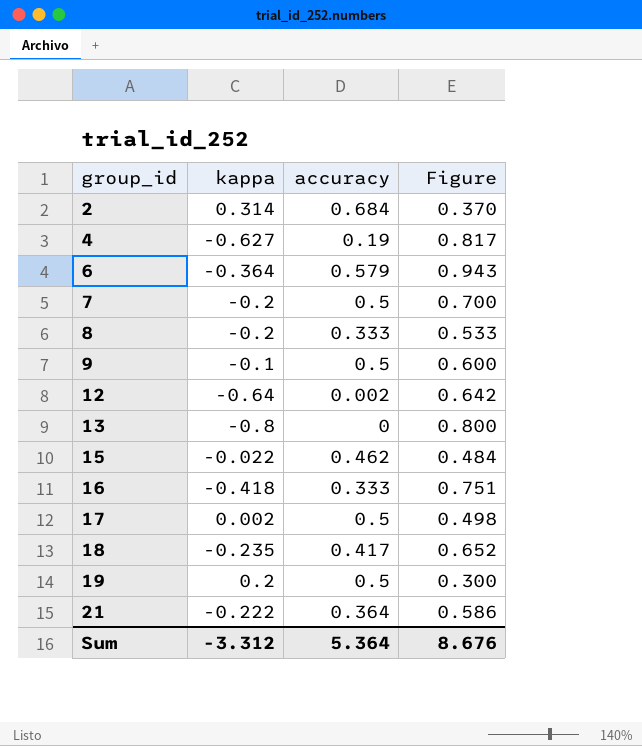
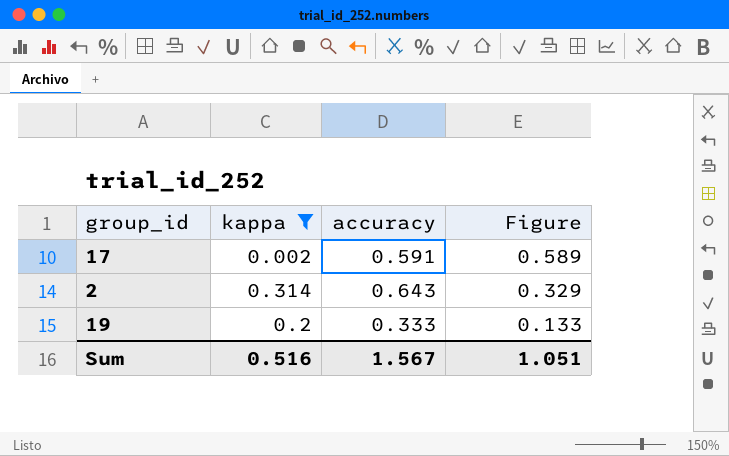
filter: none -> kappa >= 0.002
row order: group_id ascending -> Figure descending
17 | accuracy: 0.5 -> 0.591
17 | Figure: 0.498 -> 0.589
2 | accuracy: 0.684 -> 0.643
2 | Figure: 0.370 -> 0.329
19 | accuracy: 0.5 -> 0.333
19 | Figure: 0.300 -> 0.133
Sum | kappa: -3.312 -> 0.516
Sum | accuracy: 5.364 -> 1.567
Sum | Figure: 8.676 -> 1.051

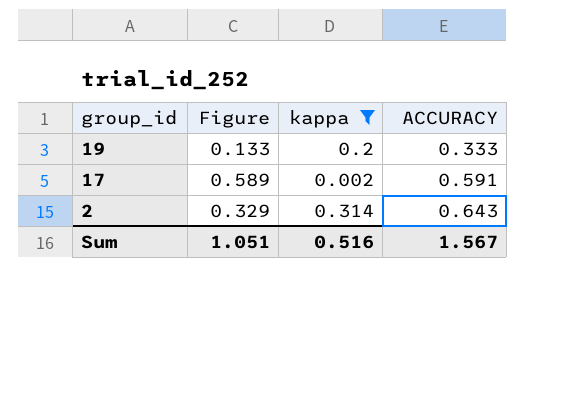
row order: Figure descending -> group_id descending
column Figure | position: 4 -> 2
column name: accuracy -> ACCURACY

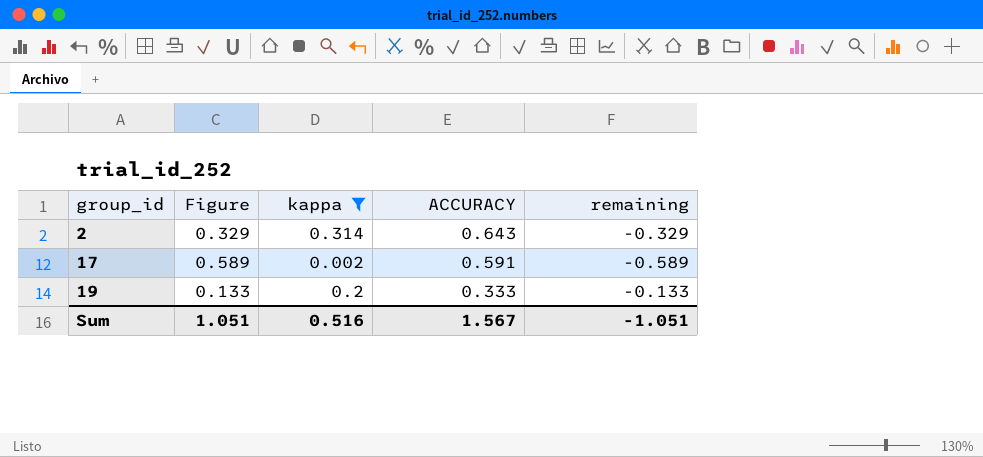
row order: group_id descending -> group_id ascending
column remaining | formula: none -> [kappa] - [ACCURACY]

